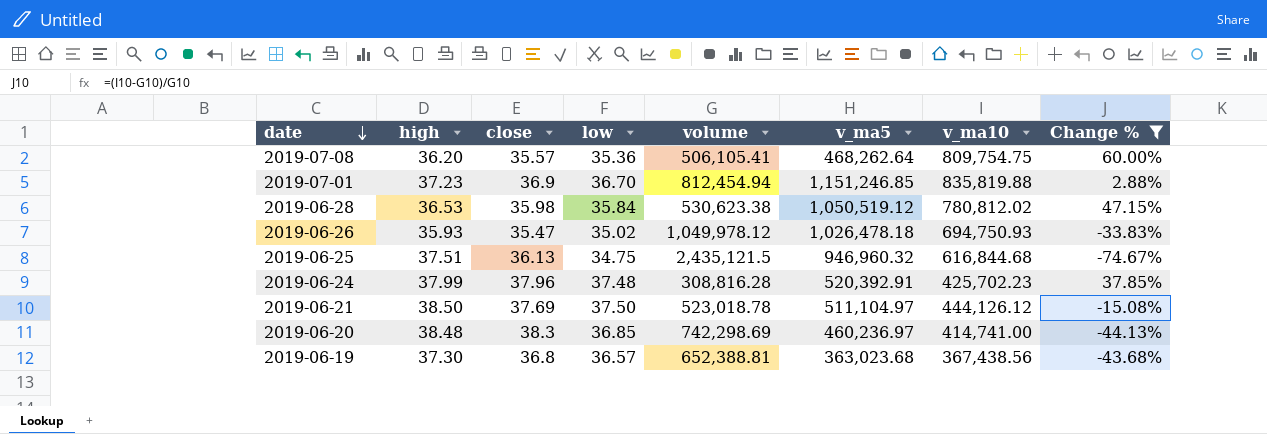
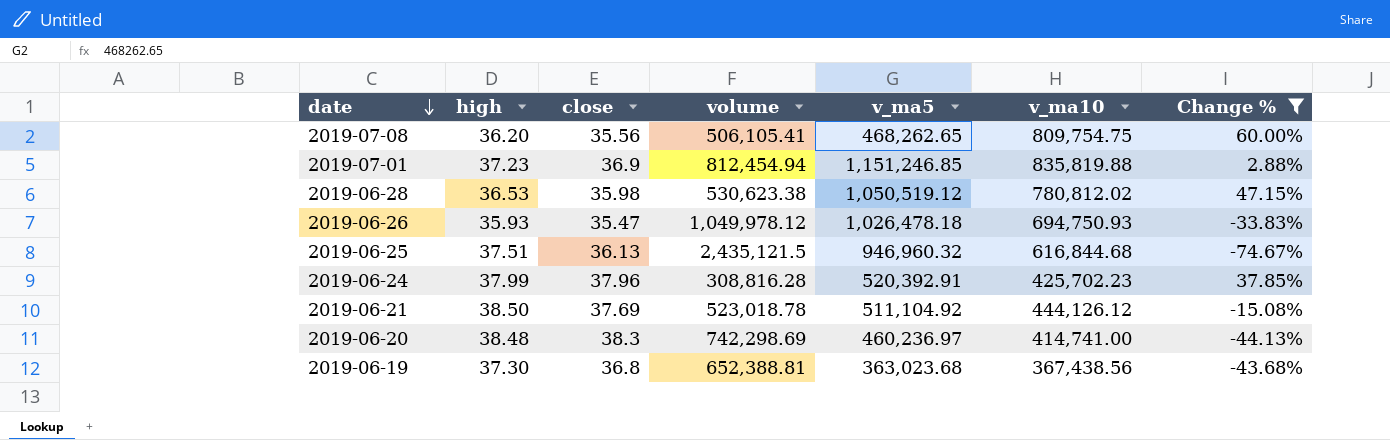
column low | position: 4 -> none
2019-07-08 | close: 35.57 -> 35.56
2019-07-08 | v_ma5: 468,262.64 -> 468,262.65
2019-06-21 | v_ma5: 511,104.97 -> 511,104.92

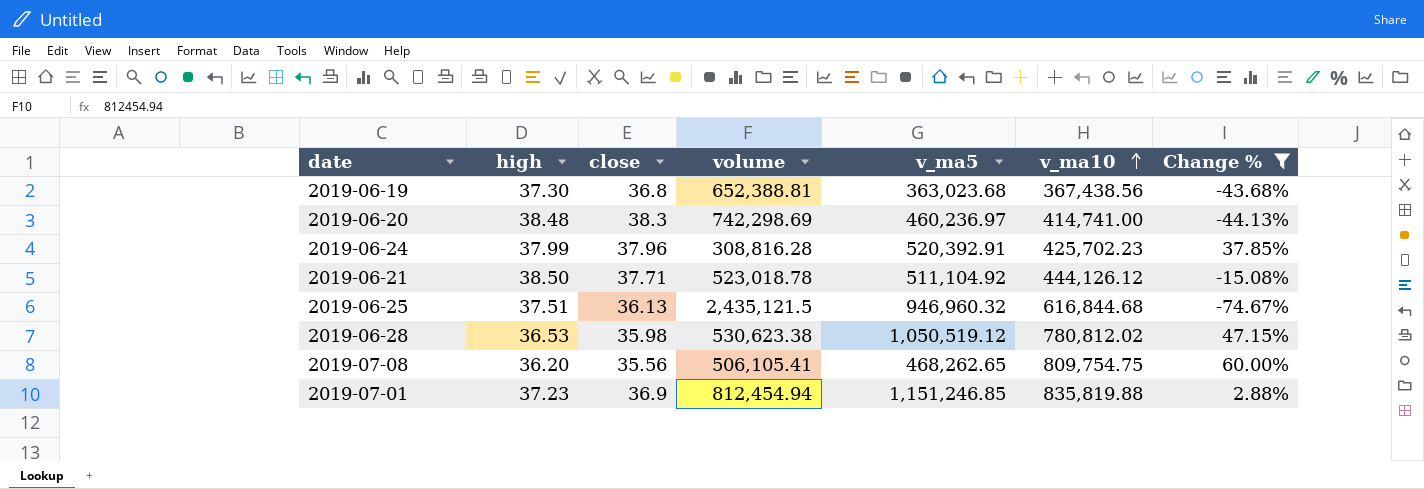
row order: date descending -> v_ma10 ascending
row 2019-06-26: 35.93 | 35.47 | 1,049,978.12 | 1,026,478.18 | 694,750.93 | -33.83% -> none
2019-06-21 | close: 37.69 -> 37.71

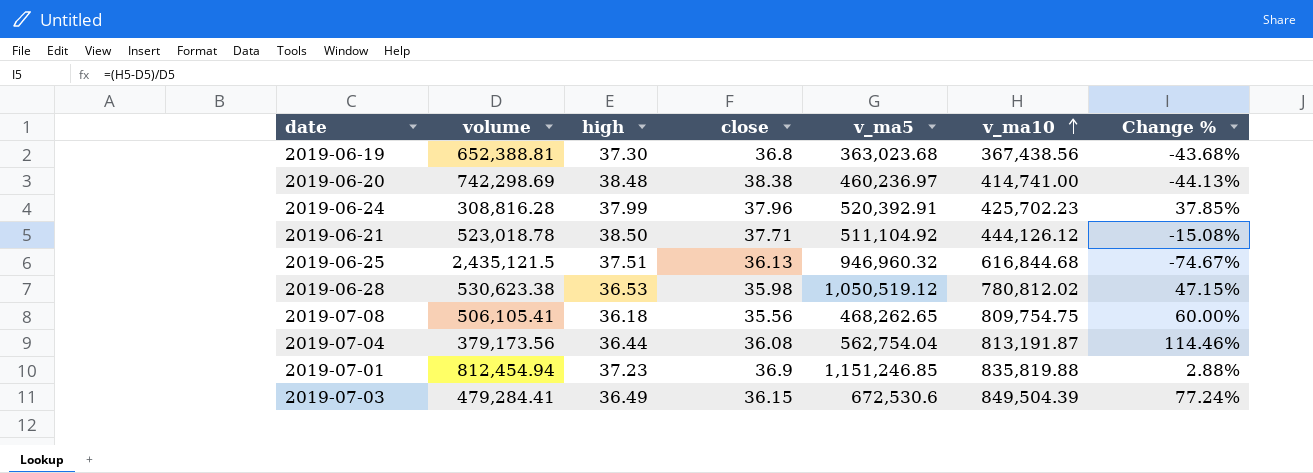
filter: Change % <= 60.00% -> none
column volume | position: 4 -> 2
2019-06-20 | close: 38.3 -> 38.38
2019-07-08 | high: 36.20 -> 36.18

